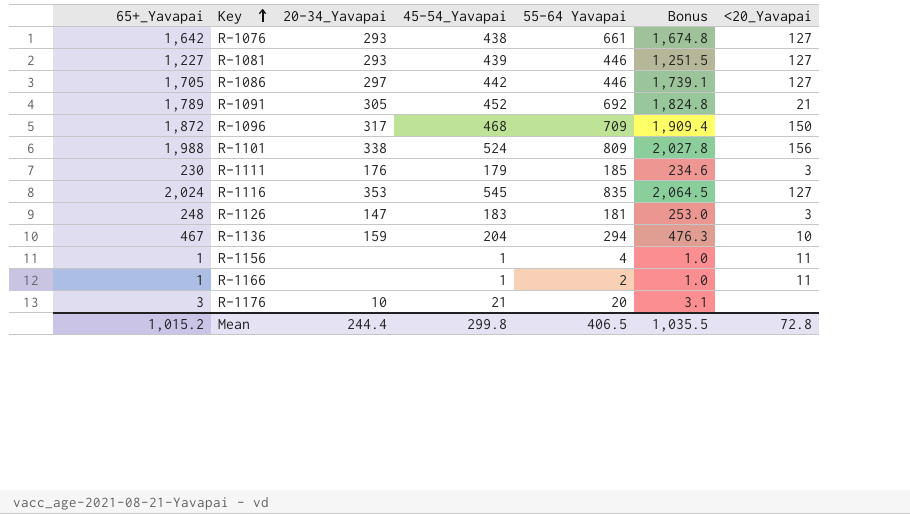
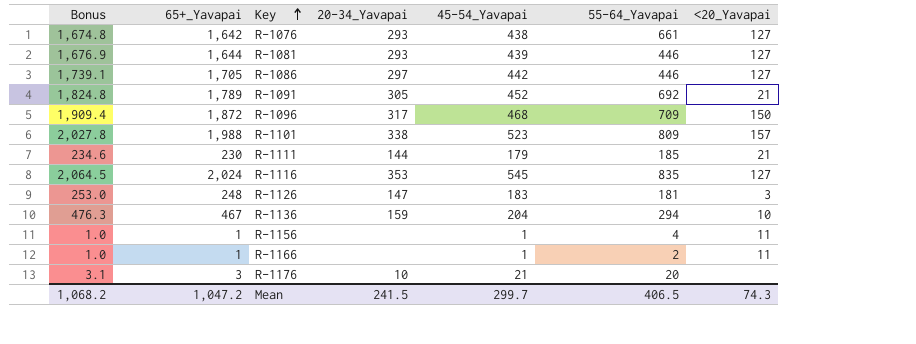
column Bonus | position: 6 -> 1
column name: 55-64 Yavapai -> 55-64_Yavapai
R-1081 | Bonus: 1,251.5 -> 1,676.9
R-1081 | 65+_Yavapai: 1,227 -> 1,644
R-1101 | 45-54_Yavapai: 524 -> 523
R-1101 | <20_Yavapai: 156 -> 157
R-1111 | 20-34_Yavapai: 176 -> 144
R-1111 | <20_Yavapai: 3 -> 21
Mean | Bonus: 1,035.5 -> 1,068.2
Mean | 65+_Yavapai: 1,015.2 -> 1,047.2
Mean | 20-34_Yavapai: 244.4 -> 241.5
Mean | 45-54_Yavapai: 299.8 -> 299.7
Mean | <20_Yavapai: 72.8 -> 74.3

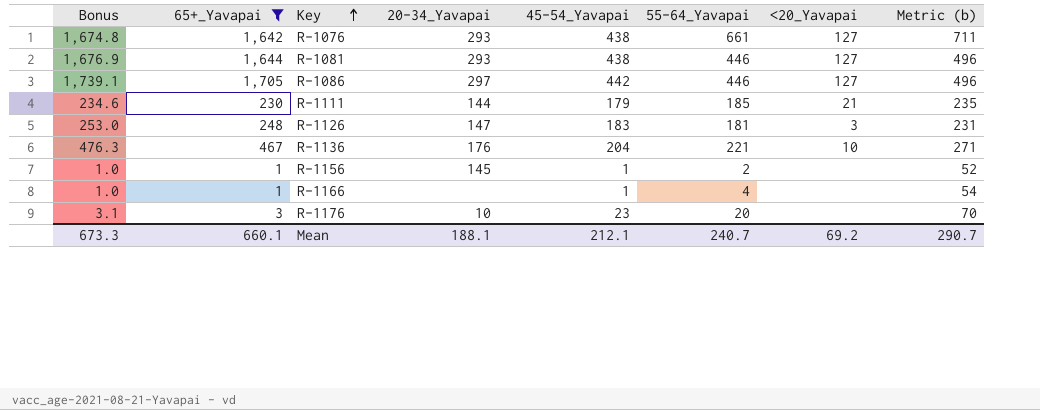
filter: none -> 65+_Yavapai <= 1,705
column Metric (b) | formula: none -> [55-64_Yavapai] + 50
R-1081 | 45-54_Yavapai: 439 -> 438
R-1136 | 20-34_Yavapai: 159 -> 176
R-1136 | 55-64_Yavapai: 294 -> 221
R-1156 | 20-34_Yavapai: none -> 145
R-1156 | 55-64_Yavapai: 4 -> 2
R-1156 | <20_Yavapai: 11 -> none
R-1166 | 55-64_Yavapai: 2 -> 4
R-1166 | <20_Yavapai: 11 -> none
R-1176 | 45-54_Yavapai: 21 -> 23
Mean | Bonus: 1,068.2 -> 673.3
Mean | 65+_Yavapai: 1,047.2 -> 660.1
Mean | 20-34_Yavapai: 241.5 -> 188.1
Mean | 45-54_Yavapai: 299.7 -> 212.1
Mean | 55-64_Yavapai: 406.5 -> 240.7
Mean | <20_Yavapai: 74.3 -> 69.2

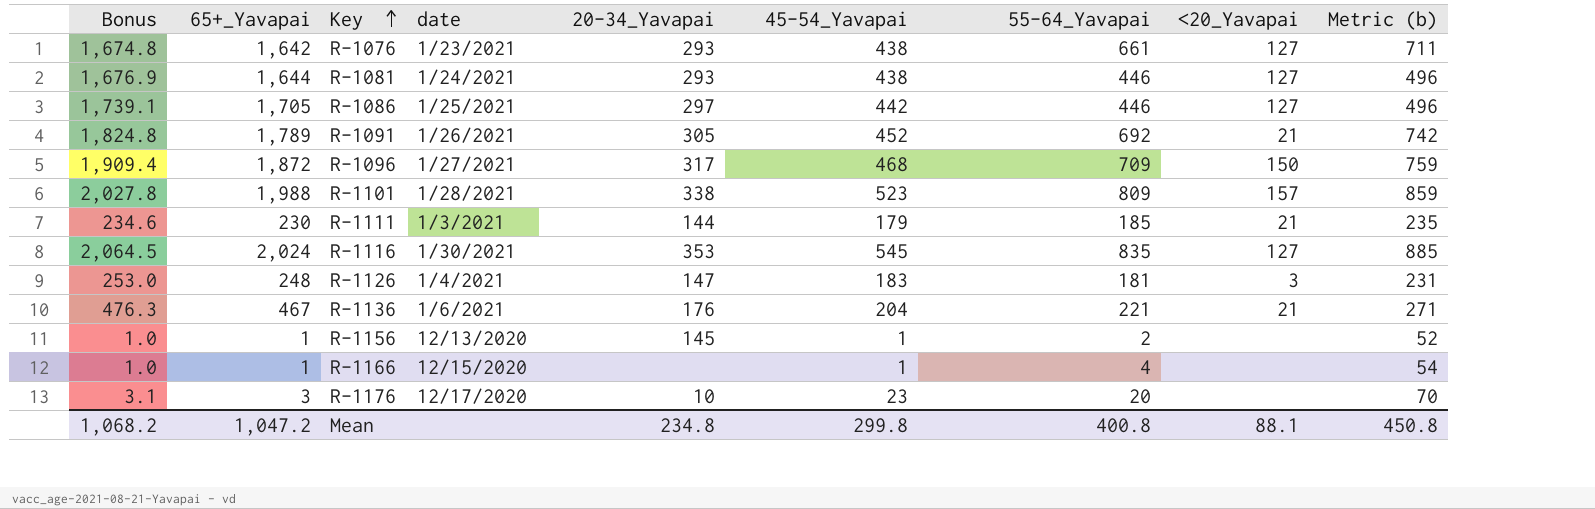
filter: 65+_Yavapai <= 1,705 -> none
column date | position: none -> 4
R-1136 | <20_Yavapai: 10 -> 21
Mean | Bonus: 673.3 -> 1,068.2
Mean | 65+_Yavapai: 660.1 -> 1,047.2
Mean | 20-34_Yavapai: 188.1 -> 234.8
Mean | 45-54_Yavapai: 212.1 -> 299.8
Mean | 55-64_Yavapai: 240.7 -> 400.8
Mean | <20_Yavapai: 69.2 -> 88.1
Mean | Metric (b): 290.7 -> 450.8

